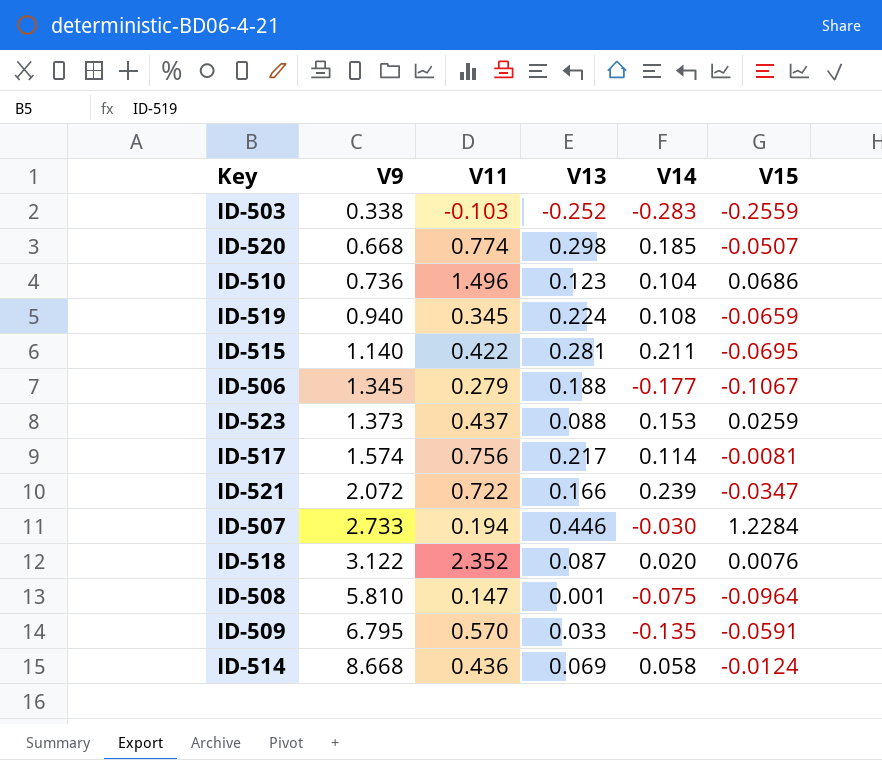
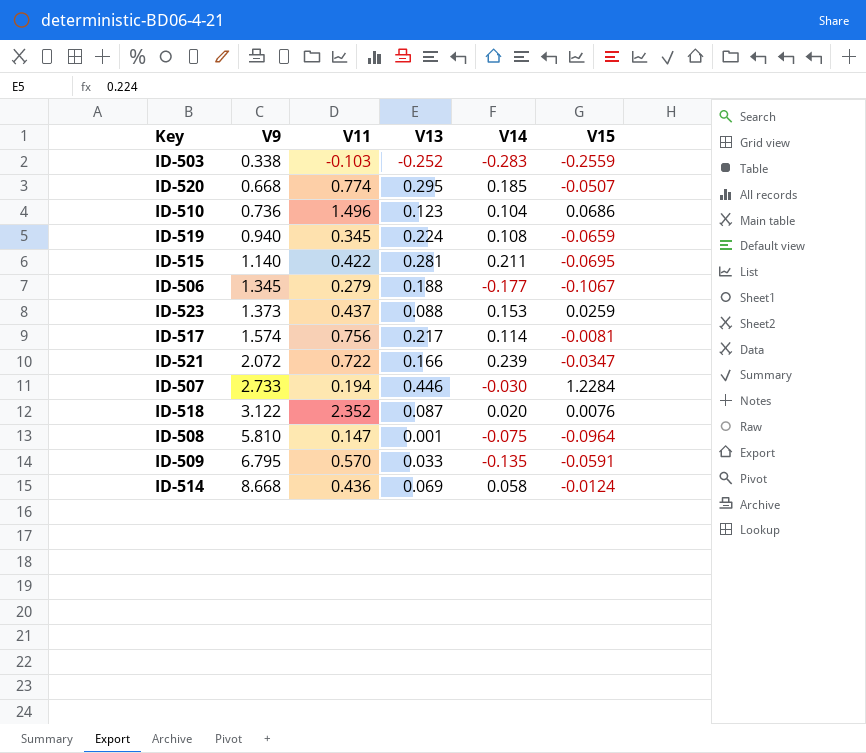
ID-520 | V13: 0.298 -> 0.295

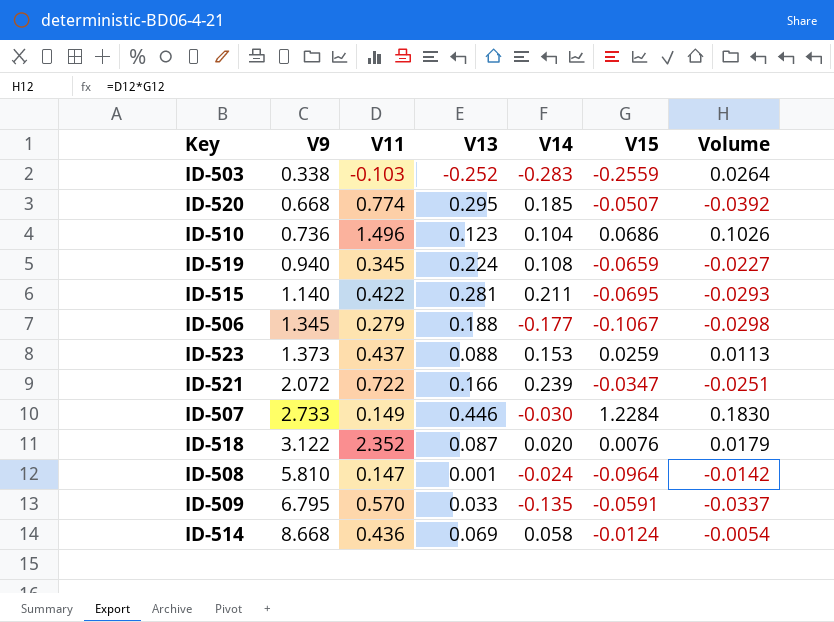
column Volume | formula: none -> [V11] * [V15]
row ID-517: 1.574 | 0.756 | 0.217 | 0.114 | -0.0081 -> none
ID-507 | V11: 0.194 -> 0.149
ID-508 | V14: -0.075 -> -0.024

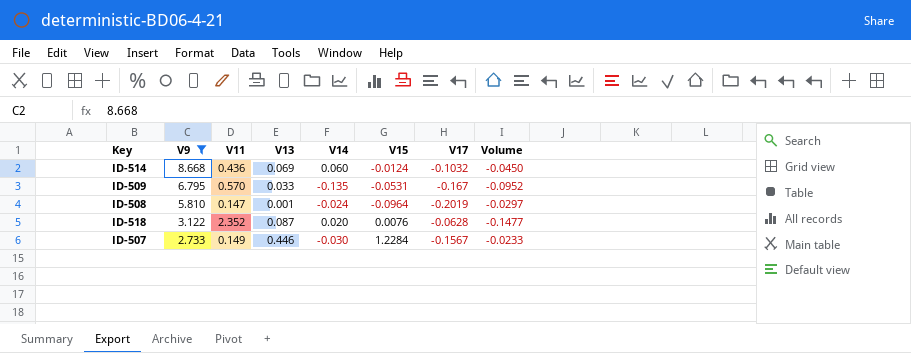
filter: none -> V9 >= 2.733
row order: V9 ascending -> V9 descending
column V17 | position: none -> 7
column Volume | formula: [V11] * [V15] -> [V11] * [V17]
ID-514 | V14: 0.058 -> 0.060
ID-509 | V15: -0.0591 -> -0.0531

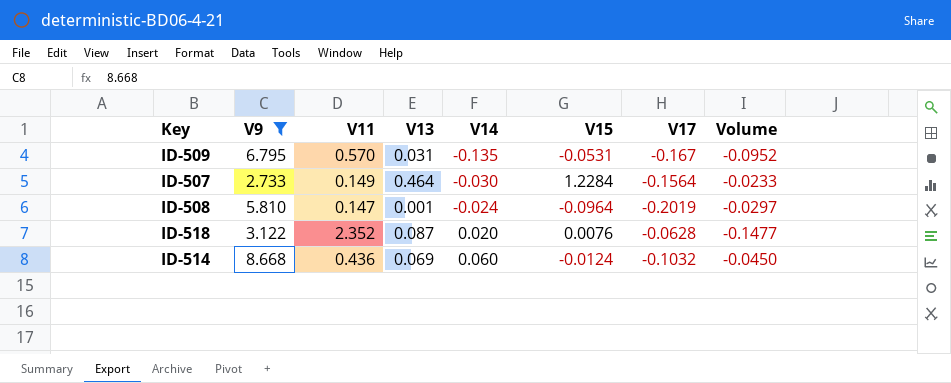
row order: V9 descending -> V14 ascending
ID-509 | V13: 0.033 -> 0.031
ID-507 | V13: 0.446 -> 0.464
ID-507 | V17: -0.1567 -> -0.1564

